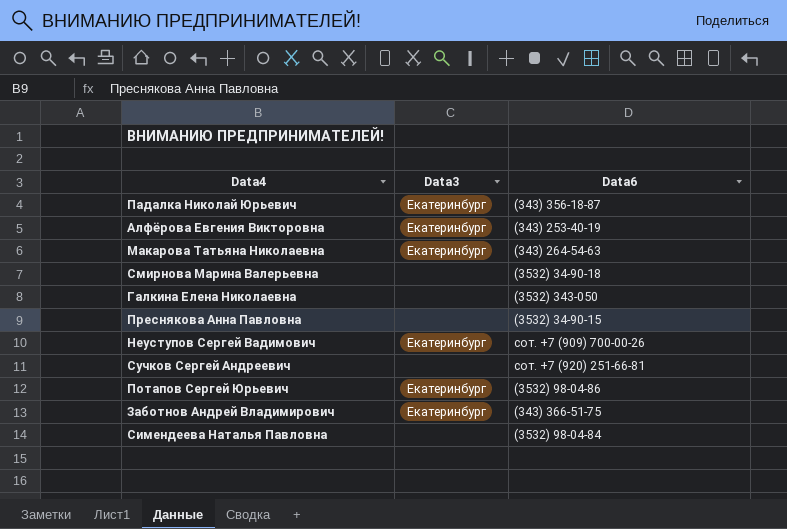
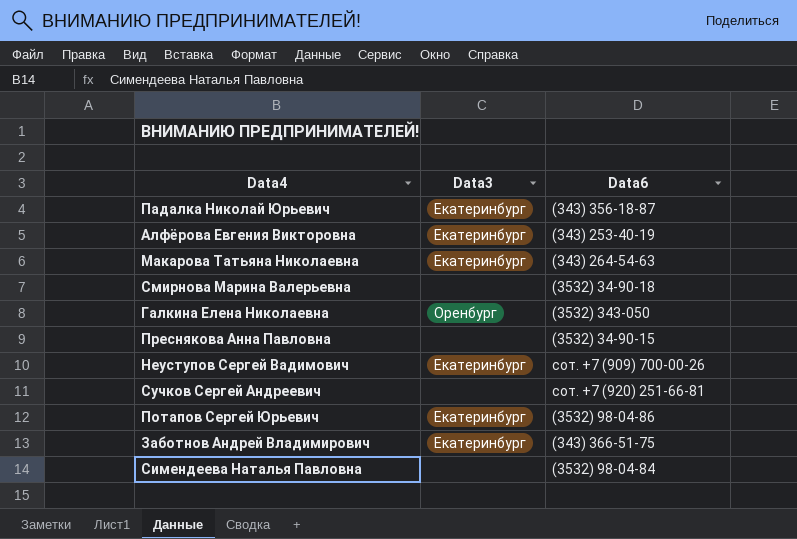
Галкина Елена Николаевна | Data3: none -> Оренбург

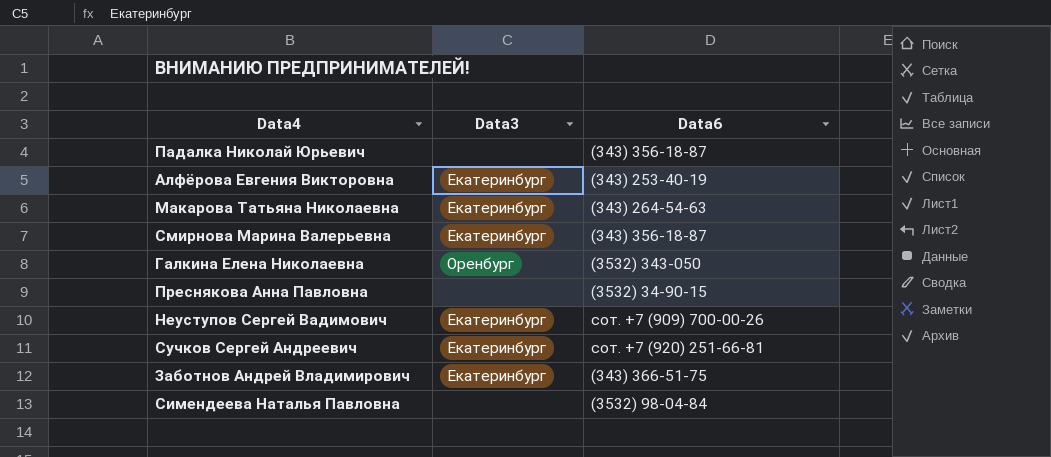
row Потапов Сергей Юрьевич: Екатеринбург | (3532) 98-04-86 -> none
Падалка Николай Юрьевич | Data3: Екатеринбург -> none
Смирнова Марина Валерьевна | Data3: none -> Екатеринбург
Смирнова Марина Валерьевна | Data6: (3532) 34-90-18 -> (343) 356-18-87
Сучков Сергей Андреевич | Data3: none -> Екатеринбург

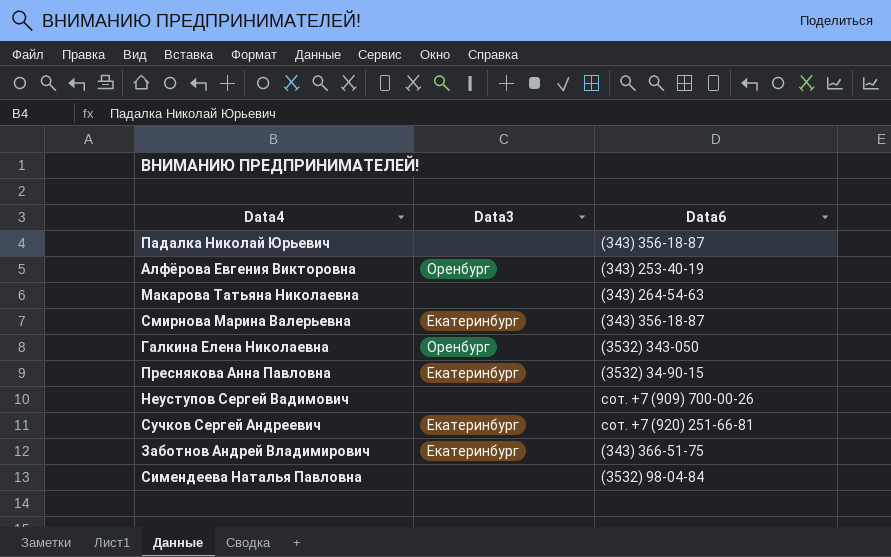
Алфёрова Евгения Викторовна | Data3: Екатеринбург -> Оренбург
Макарова Татьяна Николаевна | Data3: Екатеринбург -> none
Преснякова Анна Павловна | Data3: none -> Екатеринбург
Неуступов Сергей Вадимович | Data3: Екатеринбург -> none

